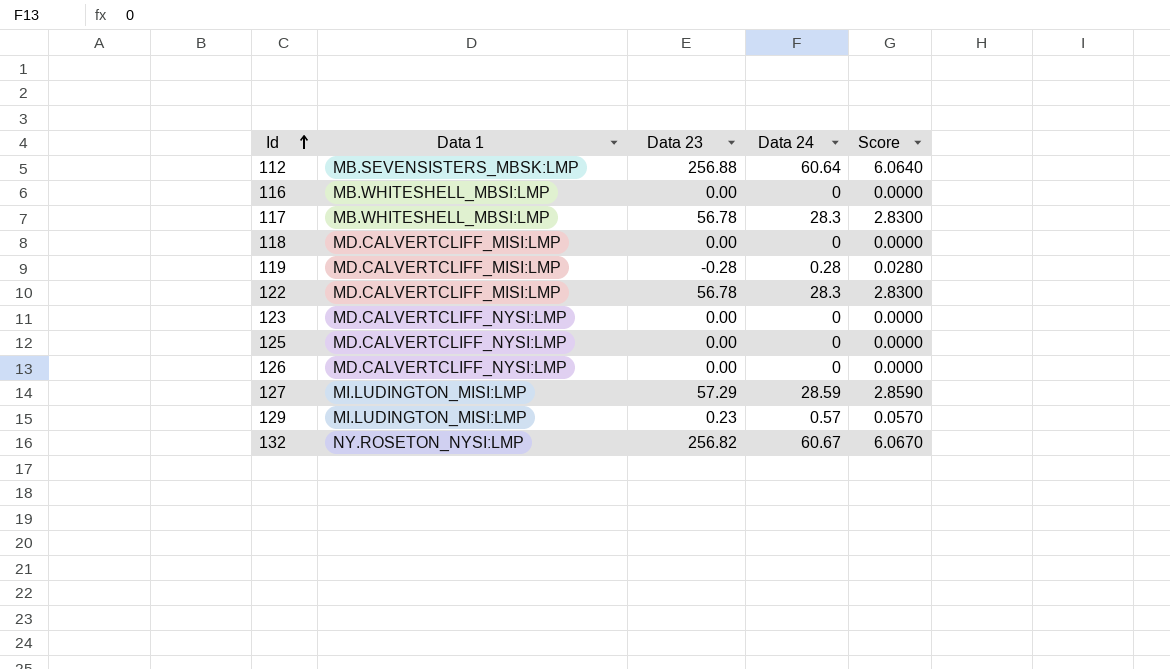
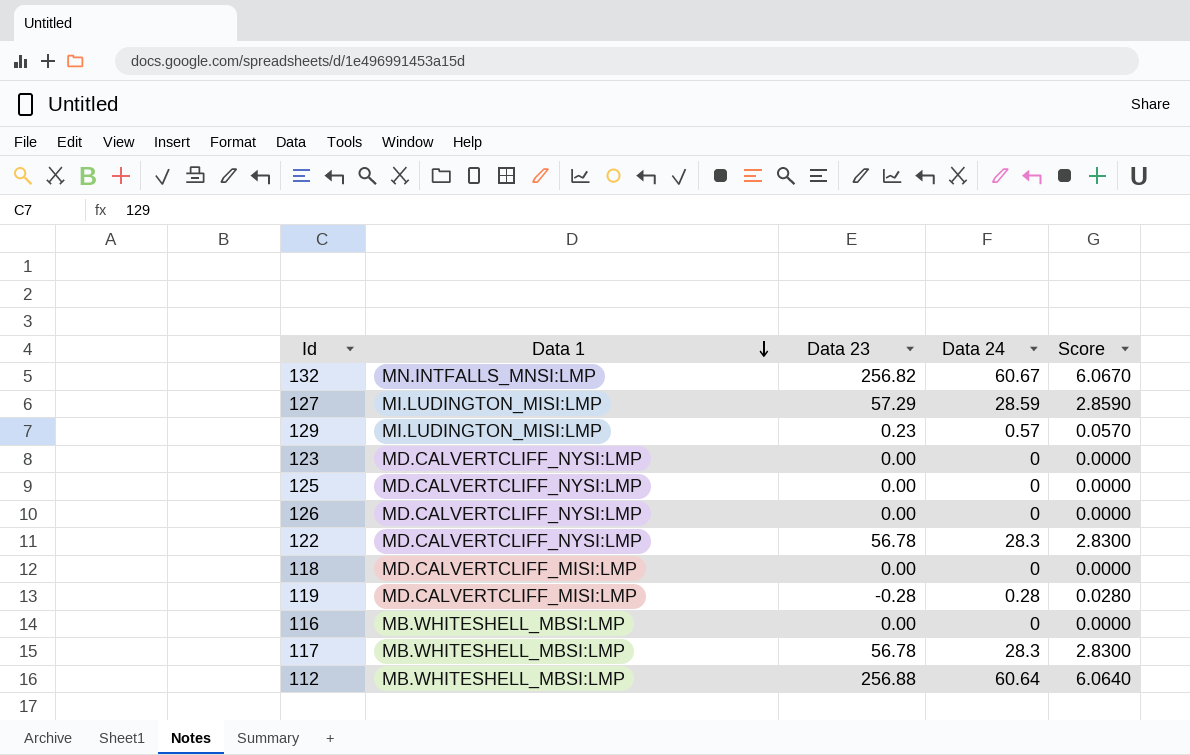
row order: Id ascending -> Data 1 descending
132 | Data 1: NY.ROSETON_NYSI:LMP -> MN.INTFALLS_MNSI:LMP
122 | Data 1: MD.CALVERTCLIFF_MISI:LMP -> MD.CALVERTCLIFF_NYSI:LMP
112 | Data 1: MB.SEVENSISTERS_MBSK:LMP -> MB.WHITESHELL_MBSI:LMP

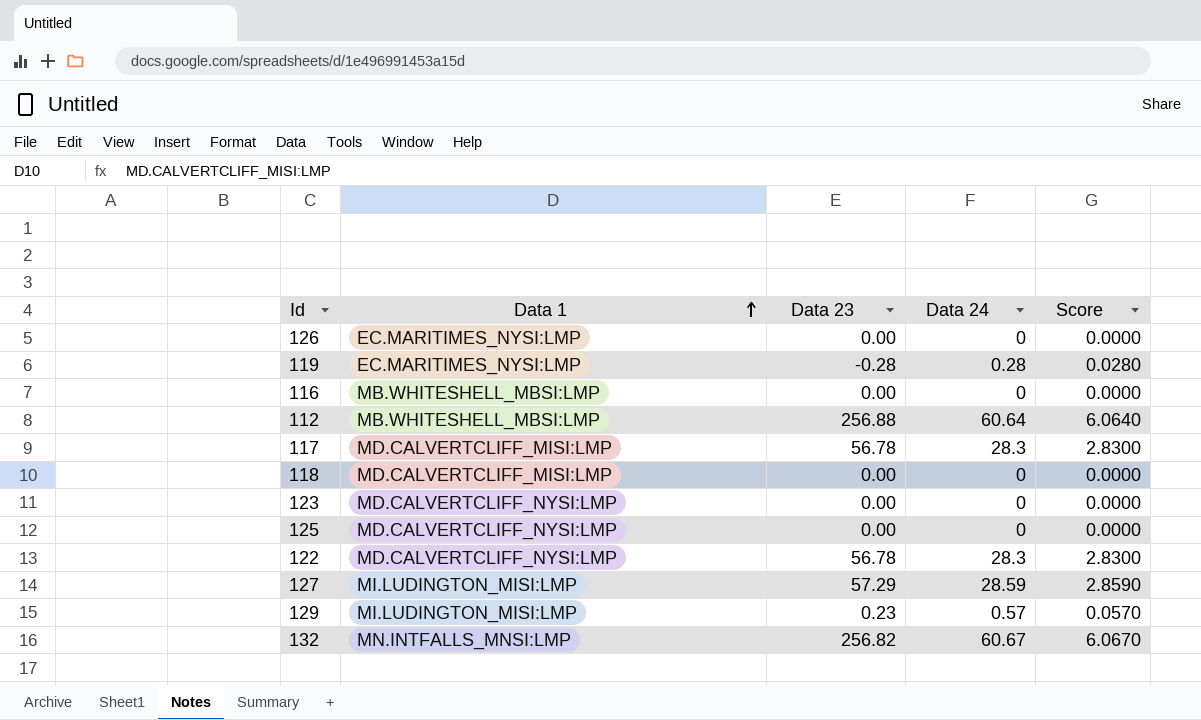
row order: Data 1 descending -> Data 1 ascending
126 | Data 1: MD.CALVERTCLIFF_NYSI:LMP -> EC.MARITIMES_NYSI:LMP
119 | Data 1: MD.CALVERTCLIFF_MISI:LMP -> EC.MARITIMES_NYSI:LMP
117 | Data 1: MB.WHITESHELL_MBSI:LMP -> MD.CALVERTCLIFF_MISI:LMP

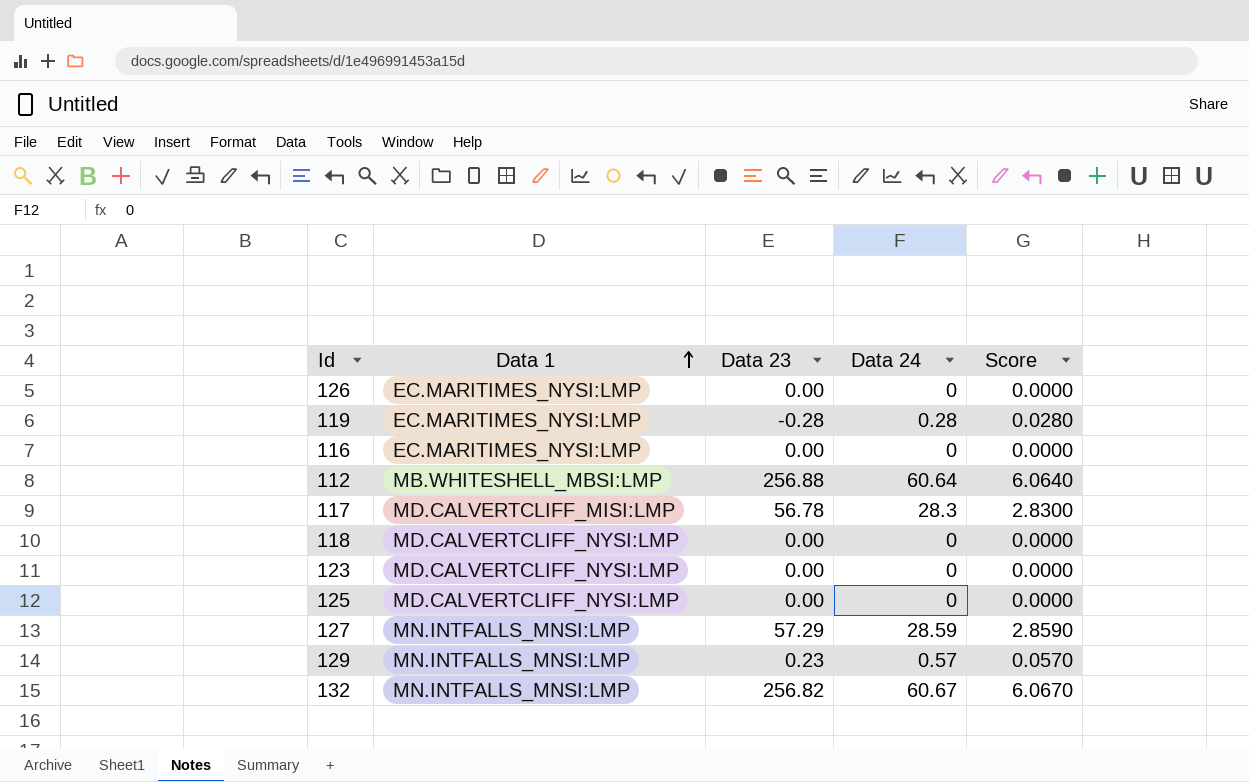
row 122: MD.CALVERTCLIFF_NYSI:LMP | 56.78 | 28.3 | 2.8300 -> none
116 | Data 1: MB.WHITESHELL_MBSI:LMP -> EC.MARITIMES_NYSI:LMP
118 | Data 1: MD.CALVERTCLIFF_MISI:LMP -> MD.CALVERTCLIFF_NYSI:LMP
127 | Data 1: MI.LUDINGTON_MISI:LMP -> MN.INTFALLS_MNSI:LMP
129 | Data 1: MI.LUDINGTON_MISI:LMP -> MN.INTFALLS_MNSI:LMP

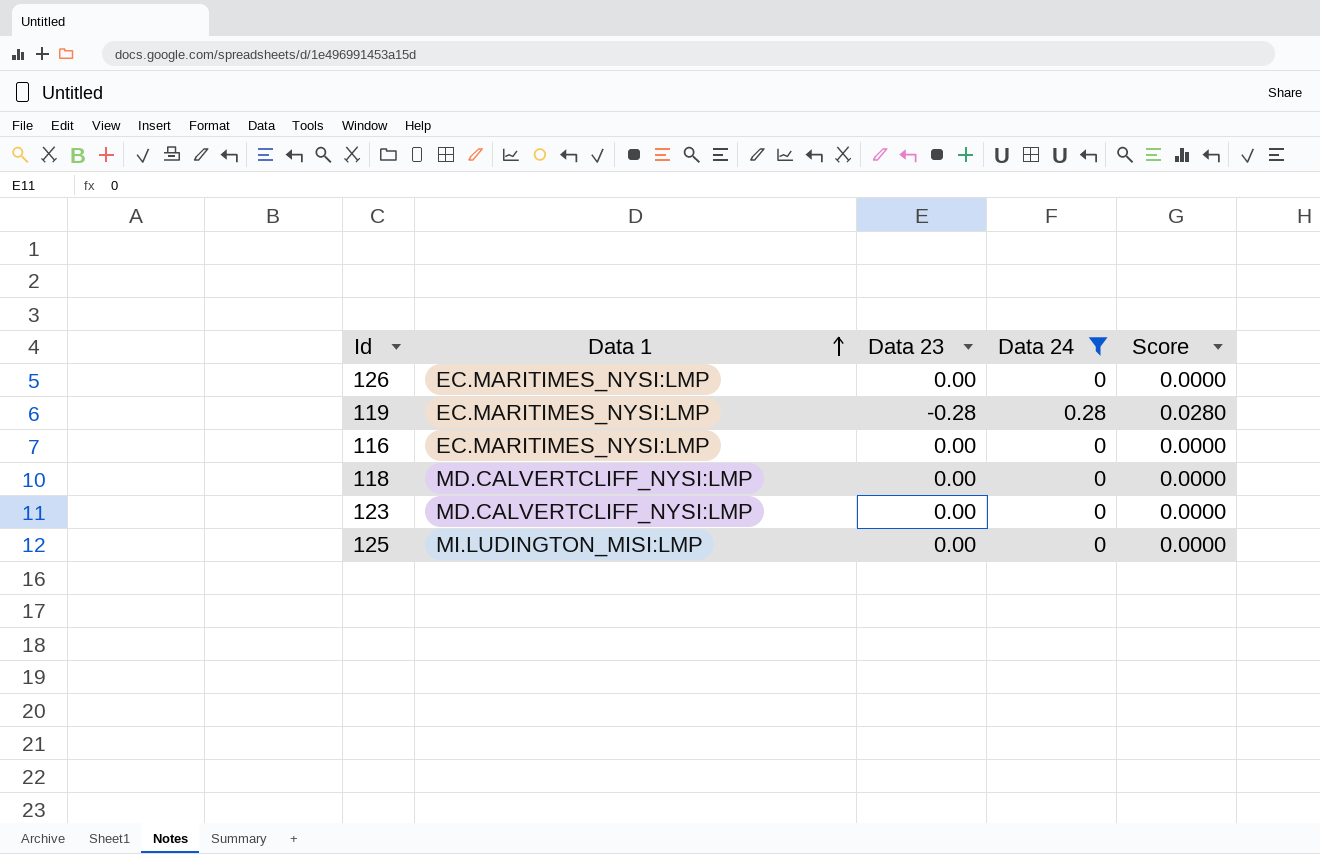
filter: none -> Data 24 <= 0.28
125 | Data 1: MD.CALVERTCLIFF_NYSI:LMP -> MI.LUDINGTON_MISI:LMP

